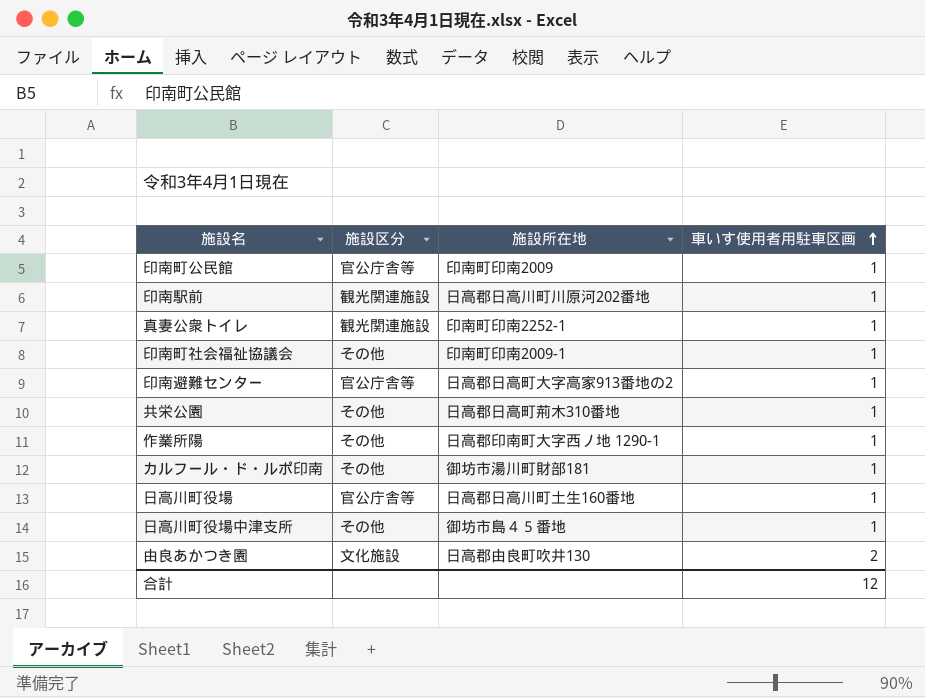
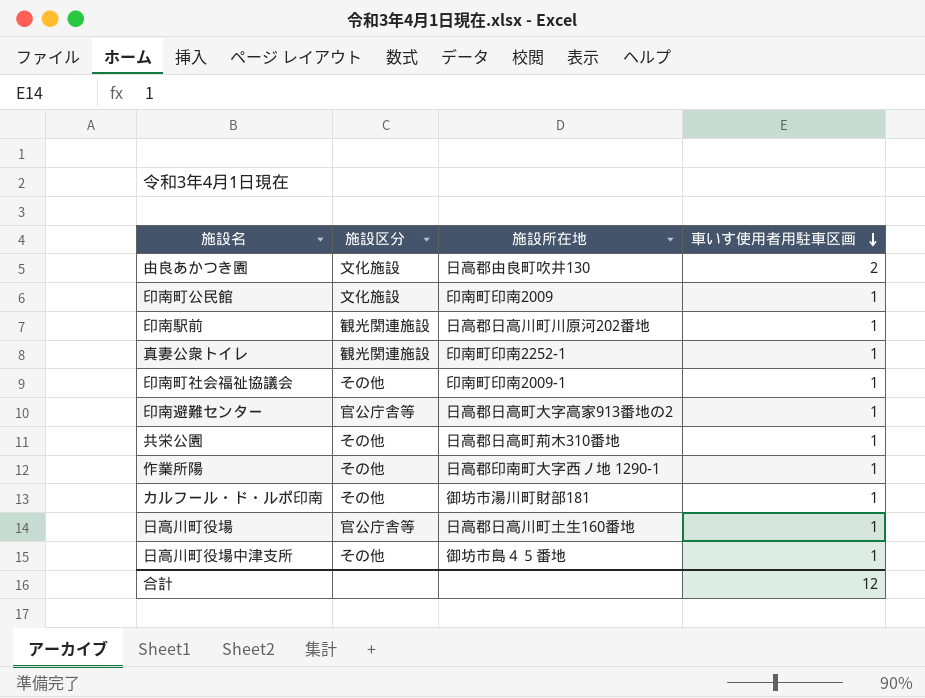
row order: 車いす使用者用駐車区画 ascending -> 車いす使用者用駐車区画 descending
印南町公民館 | 施設区分: 官公庁舎等 -> 文化施設

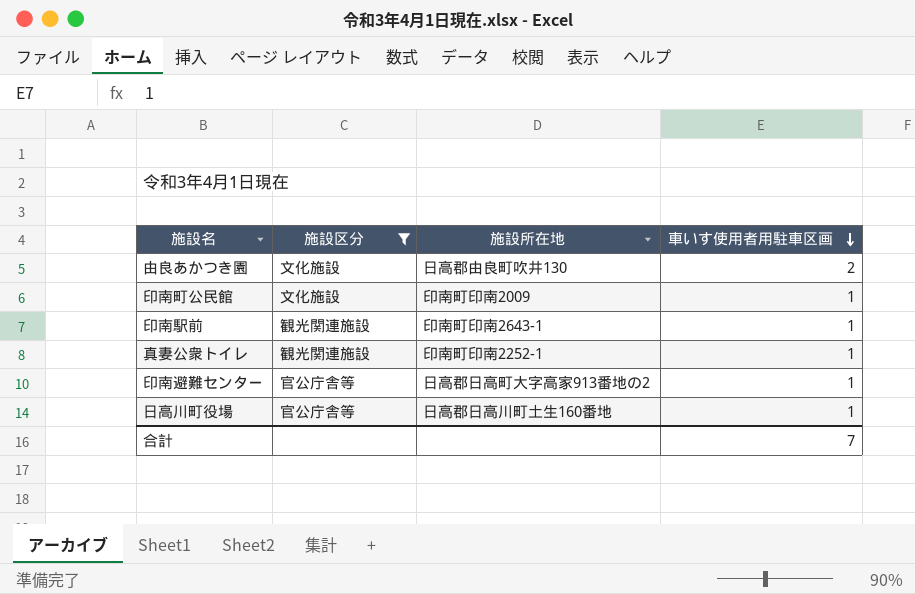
filter: none -> 施設区分 != その他
印南駅前 | 施設所在地: 日高郡日高川町川原河202番地 -> 印南町印南2643-1
合計 | 車いす使用者用駐車区画: 12 -> 7

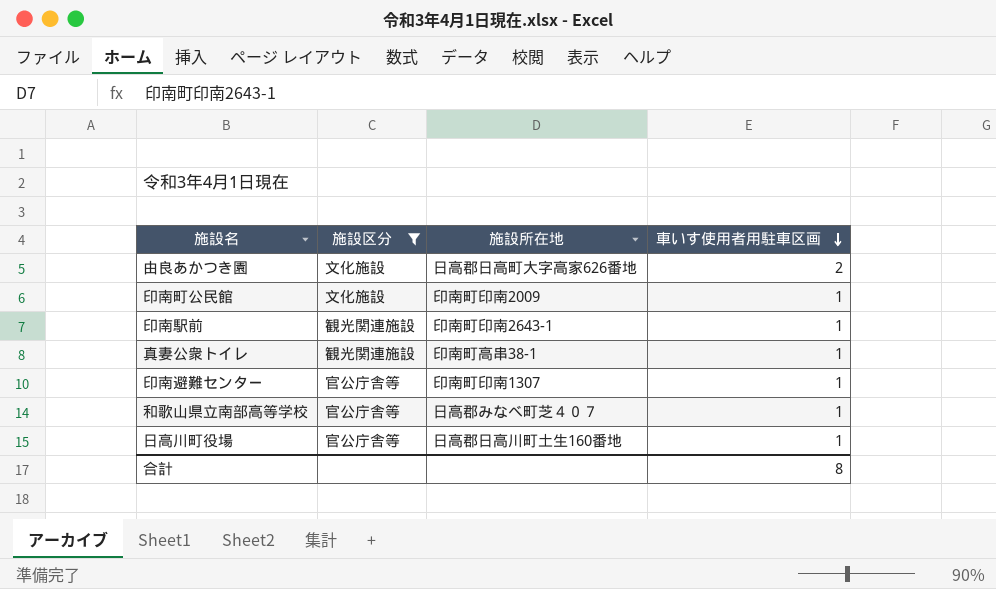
由良あかつき園 | 施設所在地: 日高郡由良町吹井130 -> 日高郡日高町大字高家626番地
真妻公衆トイレ | 施設所在地: 印南町印南2252-1 -> 印南町高串38-1
印南避難センター | 施設所在地: 日高郡日高町大字高家913番地の2 -> 印南町印南1307
row 和歌山県立南部高等学校: none -> 官公庁舎等 | 日高郡みなべ町芝４０７ | 1
合計 | 車いす使用者用駐車区画: 7 -> 8

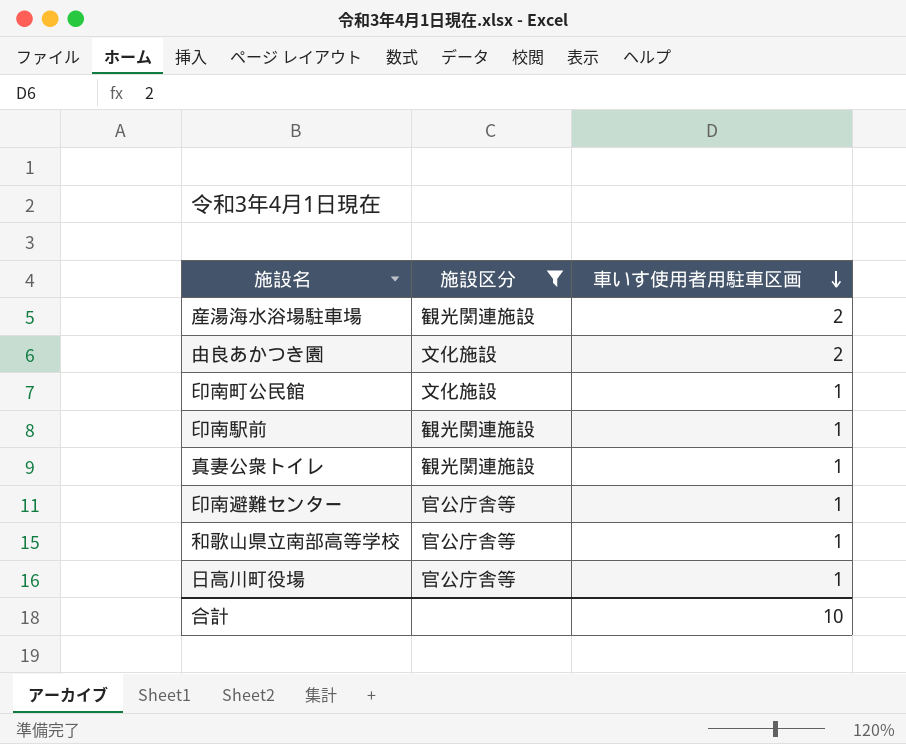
column 施設所在地 | position: 3 -> none
row 産湯海水浴場駐車場: none -> 観光関連施設 | 2
合計 | 車いす使用者用駐車区画: 8 -> 10

